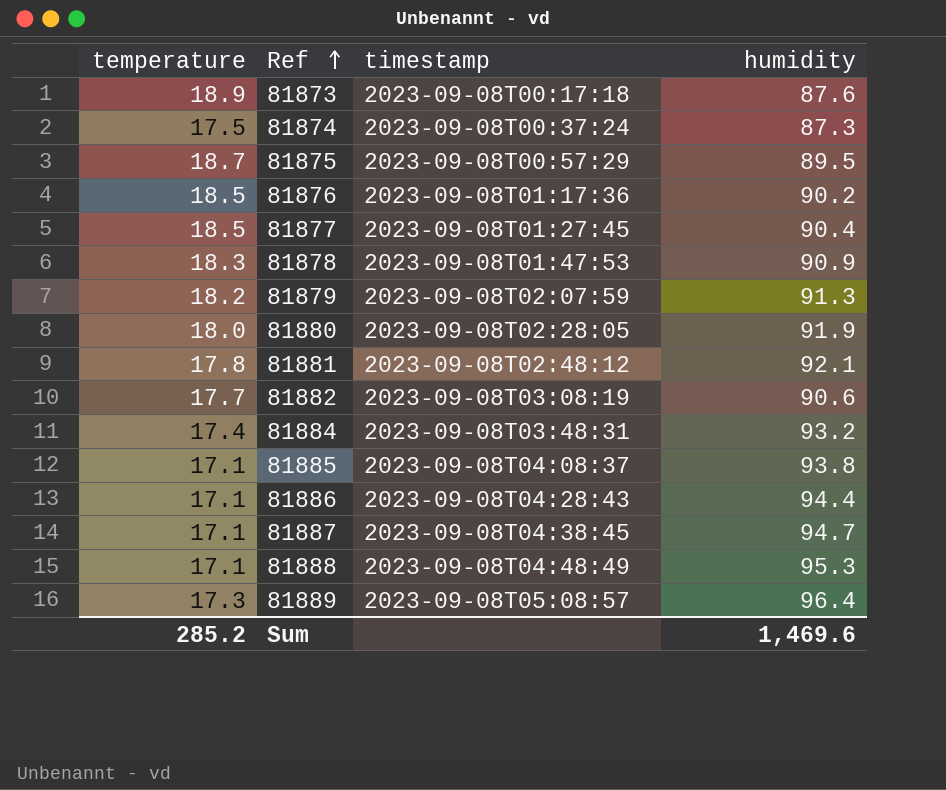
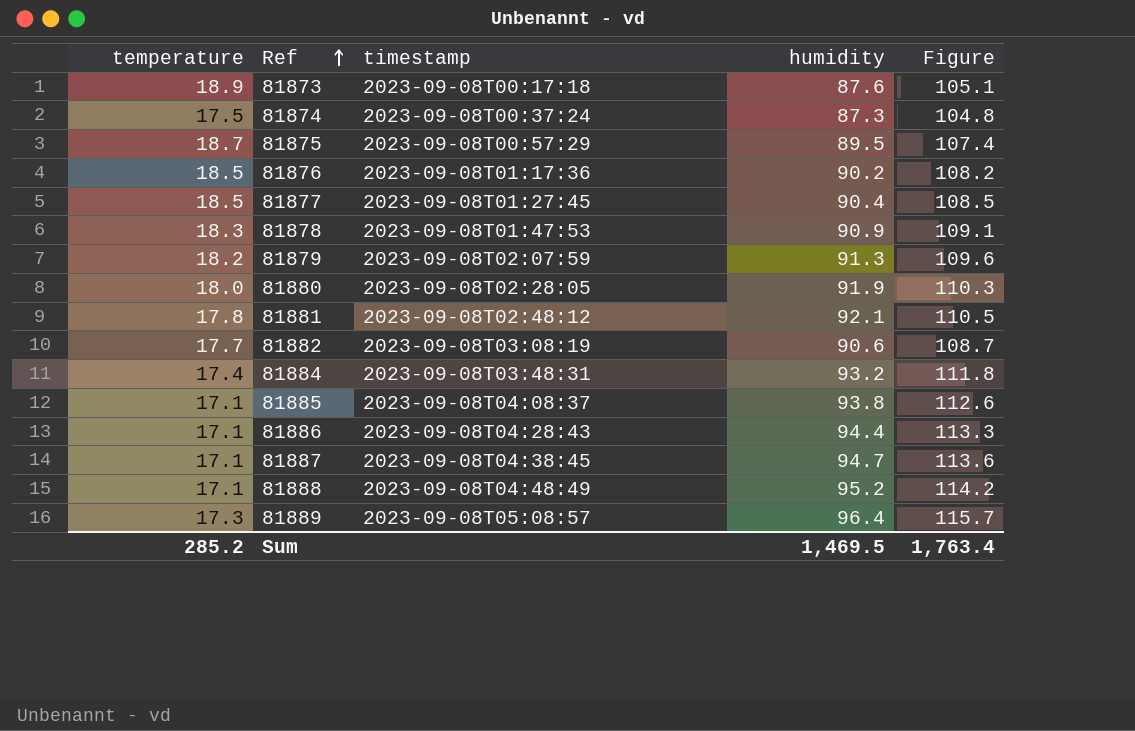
column Figure | formula: none -> [humidity] * 1.2
81888 | humidity: 95.3 -> 95.2
Sum | humidity: 1,469.6 -> 1,469.5

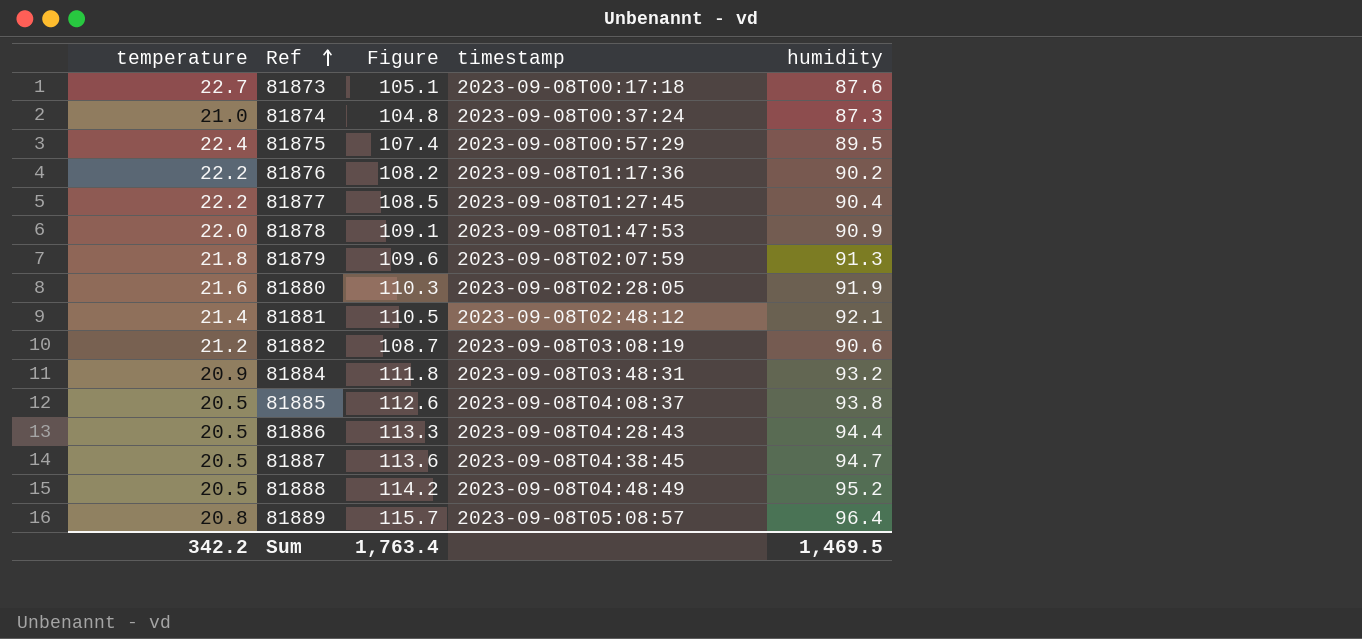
column Figure | position: 5 -> 3
81873 | temperature: 18.9 -> 22.7
81874 | temperature: 17.5 -> 21.0
81875 | temperature: 18.7 -> 22.4
81876 | temperature: 18.5 -> 22.2
81877 | temperature: 18.5 -> 22.2
81878 | temperature: 18.3 -> 22.0
81879 | temperature: 18.2 -> 21.8
81880 | temperature: 18.0 -> 21.6
81881 | temperature: 17.8 -> 21.4
81882 | temperature: 17.7 -> 21.2
81884 | temperature: 17.4 -> 20.9
81885 | temperature: 17.1 -> 20.5
81886 | temperature: 17.1 -> 20.5
81887 | temperature: 17.1 -> 20.5
81888 | temperature: 17.1 -> 20.5
81889 | temperature: 17.3 -> 20.8
Sum | temperature: 285.2 -> 342.2

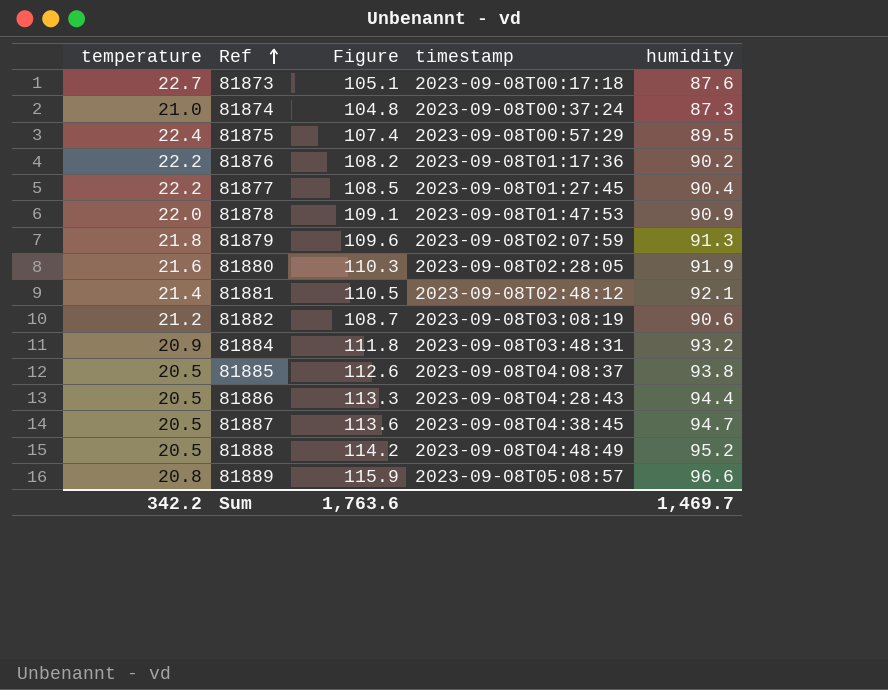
81889 | Figure: 115.7 -> 115.9
81889 | humidity: 96.4 -> 96.6
Sum | Figure: 1,763.4 -> 1,763.6
Sum | humidity: 1,469.5 -> 1,469.7

